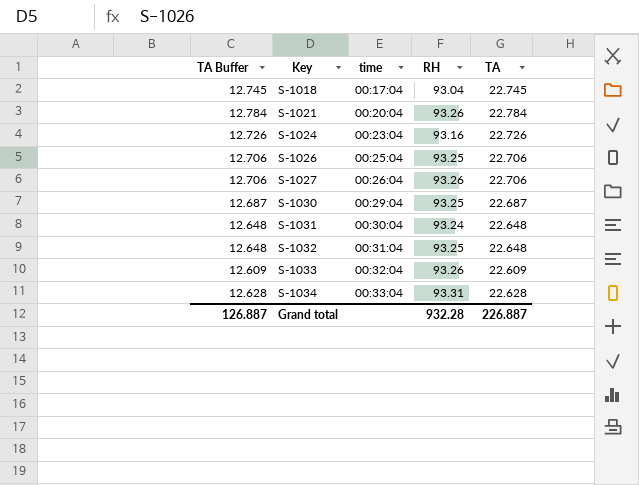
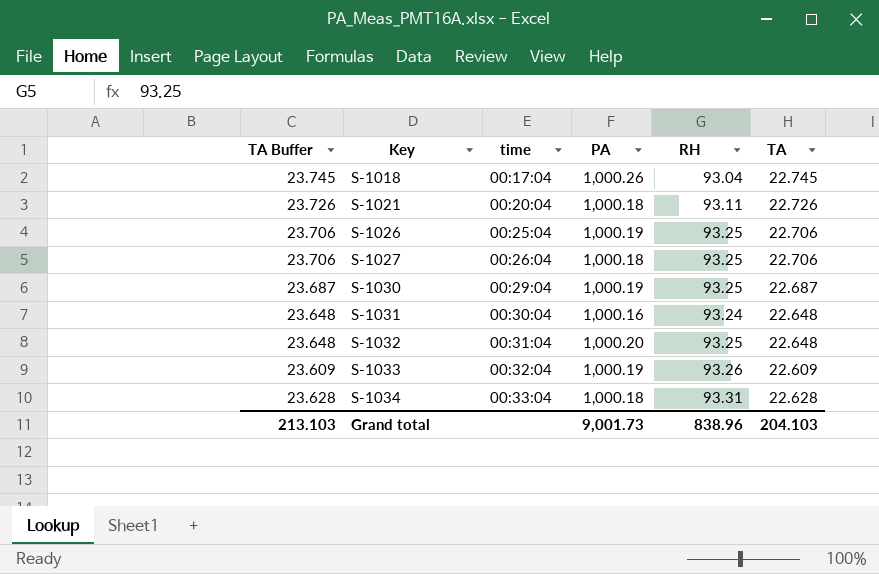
column TA Buffer | formula: [TA] - 10 -> [TA] + 1
column PA | position: none -> 4
row S-1024: 12.726 | 00:23:04 | 93.16 | 22.726 -> none
S-1021 | RH: 93.26 -> 93.11
S-1021 | TA: 22.784 -> 22.726
S-1027 | RH: 93.26 -> 93.25
Grand total | TA Buffer: 126.887 -> 213.103
Grand total | RH: 932.28 -> 838.96
Grand total | TA: 226.887 -> 204.103

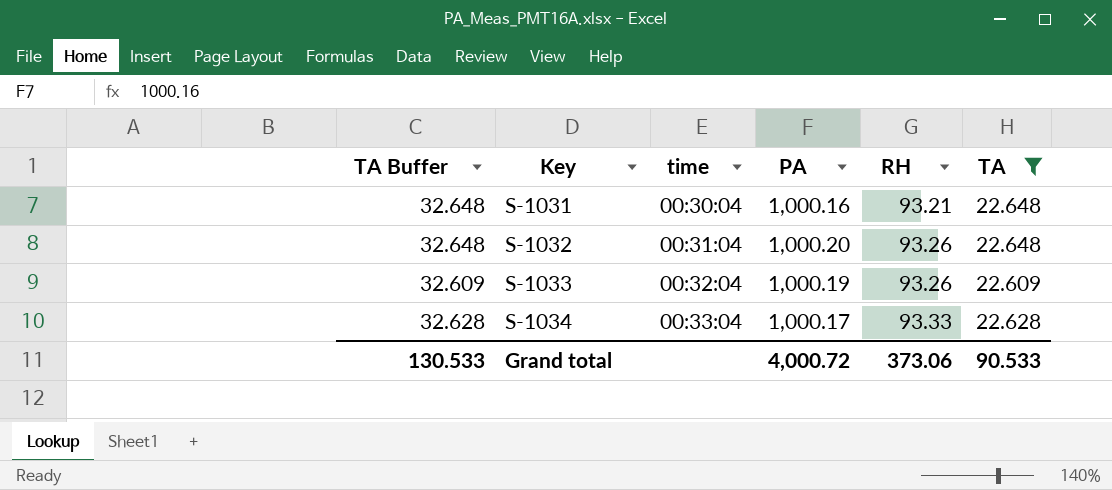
filter: none -> TA <= 22.648
column TA Buffer | formula: [TA] + 1 -> [TA] + 10
S-1031 | RH: 93.24 -> 93.21
S-1032 | RH: 93.25 -> 93.26
S-1034 | PA: 1,000.18 -> 1,000.17
S-1034 | RH: 93.31 -> 93.33
Grand total | TA Buffer: 213.103 -> 130.533
Grand total | PA: 9,001.73 -> 4,000.72
Grand total | RH: 838.96 -> 373.06
Grand total | TA: 204.103 -> 90.533

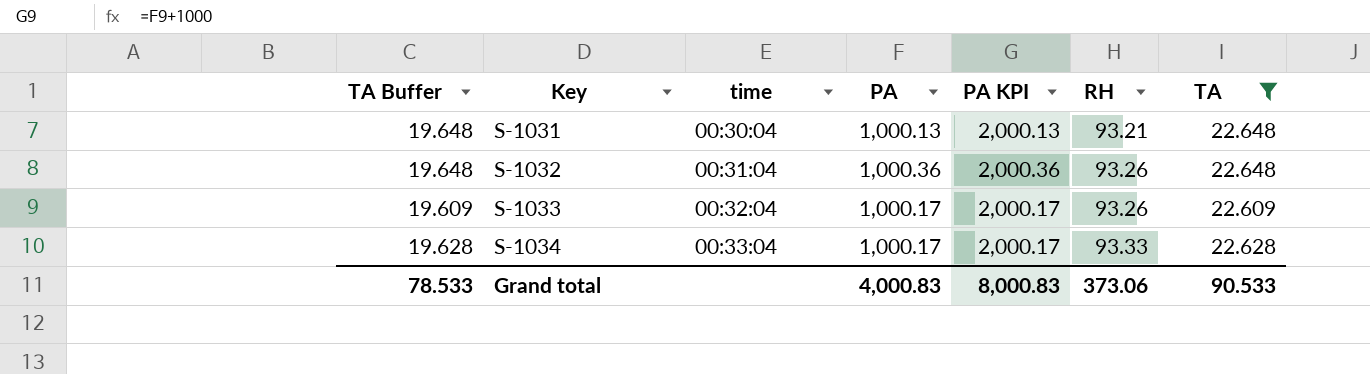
column TA Buffer | formula: [TA] + 10 -> [TA] - 3
column PA KPI | formula: none -> [PA] + 1000
S-1031 | PA: 1,000.16 -> 1,000.13
S-1032 | PA: 1,000.20 -> 1,000.36
S-1033 | PA: 1,000.19 -> 1,000.17
Grand total | TA Buffer: 130.533 -> 78.533
Grand total | PA: 4,000.72 -> 4,000.83

